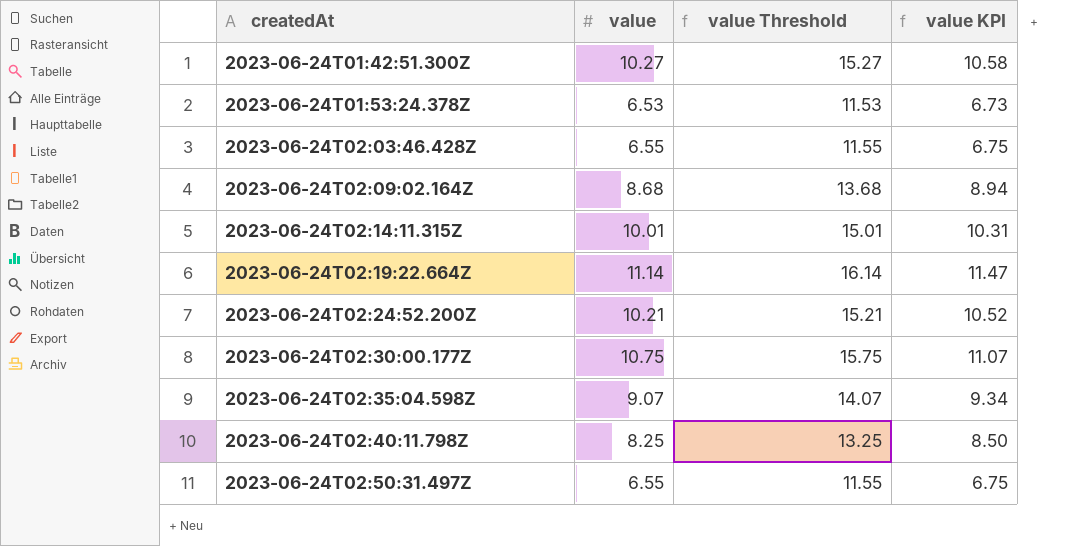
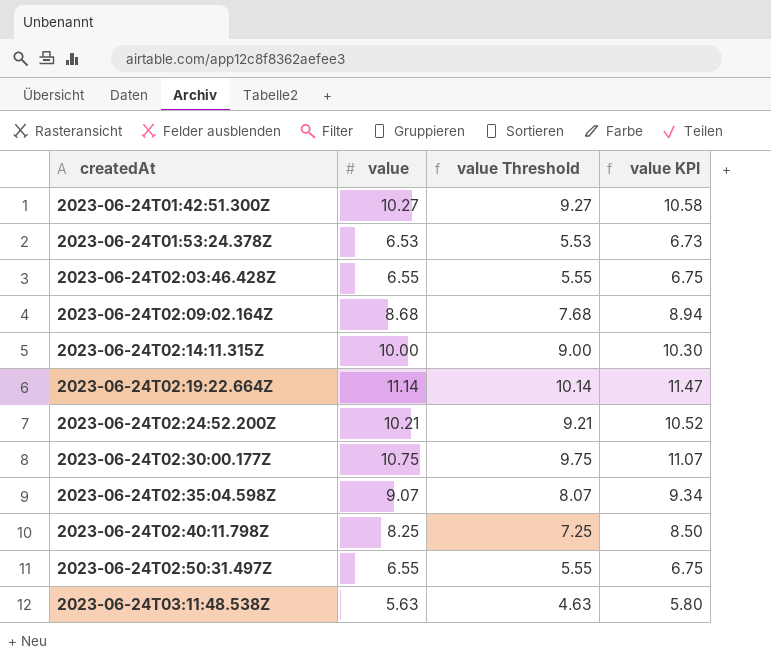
column value Threshold | formula: [value] + 5 -> [value] - 1
2023-06-24T02:14:11.315Z | value: 10.01 -> 10.00
2023-06-24T02:14:11.315Z | value KPI: 10.31 -> 10.30
row 2023-06-24T03:11:48.538Z: none -> 5.63 | 4.63 | 5.80

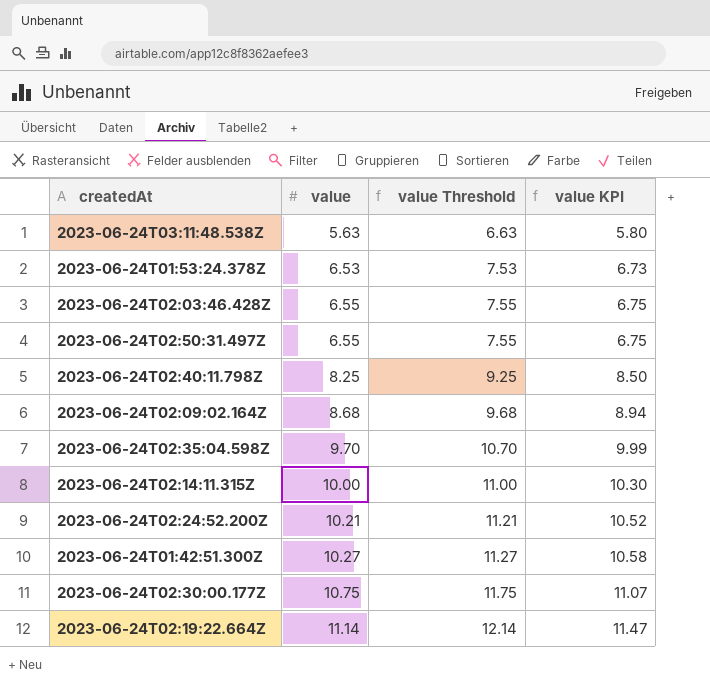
row order: createdAt ascending -> value ascending
column value Threshold | formula: [value] - 1 -> [value] + 1
2023-06-24T02:35:04.598Z | value: 9.07 -> 9.70
2023-06-24T02:35:04.598Z | value KPI: 9.34 -> 9.99

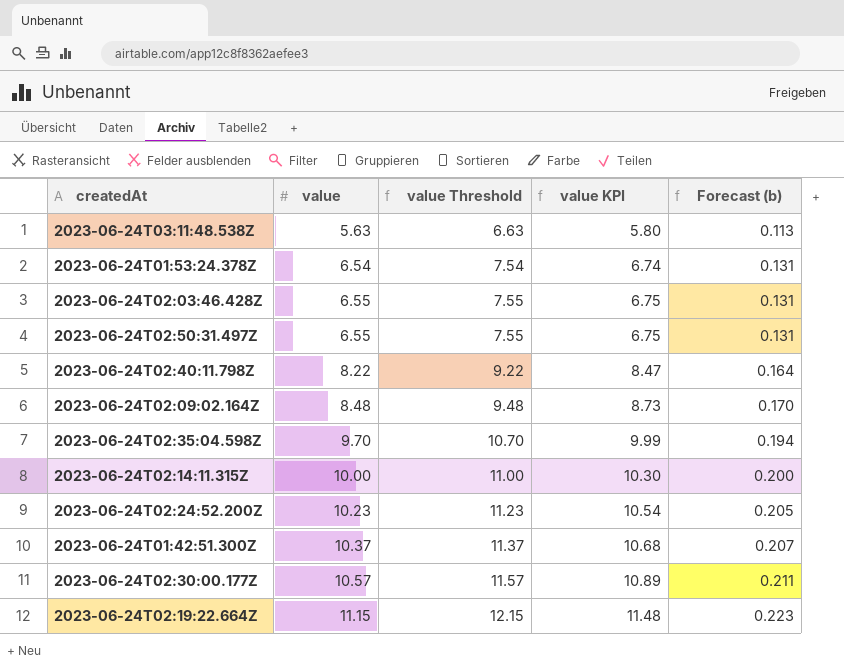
column Forecast (b) | formula: none -> [value] * 0.02
2023-06-24T01:53:24.378Z | value: 6.53 -> 6.54
2023-06-24T01:53:24.378Z | value Threshold: 7.53 -> 7.54
2023-06-24T01:53:24.378Z | value KPI: 6.73 -> 6.74
2023-06-24T02:40:11.798Z | value: 8.25 -> 8.22
2023-06-24T02:40:11.798Z | value Threshold: 9.25 -> 9.22
2023-06-24T02:40:11.798Z | value KPI: 8.50 -> 8.47
2023-06-24T02:09:02.164Z | value: 8.68 -> 8.48
2023-06-24T02:09:02.164Z | value Threshold: 9.68 -> 9.48
2023-06-24T02:09:02.164Z | value KPI: 8.94 -> 8.73
2023-06-24T02:24:52.200Z | value: 10.21 -> 10.23
2023-06-24T02:24:52.200Z | value Threshold: 11.21 -> 11.23
2023-06-24T02:24:52.200Z | value KPI: 10.52 -> 10.54
2023-06-24T01:42:51.300Z | value: 10.27 -> 10.37
2023-06-24T01:42:51.300Z | value Threshold: 11.27 -> 11.37
2023-06-24T01:42:51.300Z | value KPI: 10.58 -> 10.68
2023-06-24T02:30:00.177Z | value: 10.75 -> 10.57
2023-06-24T02:30:00.177Z | value Threshold: 11.75 -> 11.57
2023-06-24T02:30:00.177Z | value KPI: 11.07 -> 10.89
2023-06-24T02:19:22.664Z | value: 11.14 -> 11.15
2023-06-24T02:19:22.664Z | value Threshold: 12.14 -> 12.15
2023-06-24T02:19:22.664Z | value KPI: 11.47 -> 11.48

